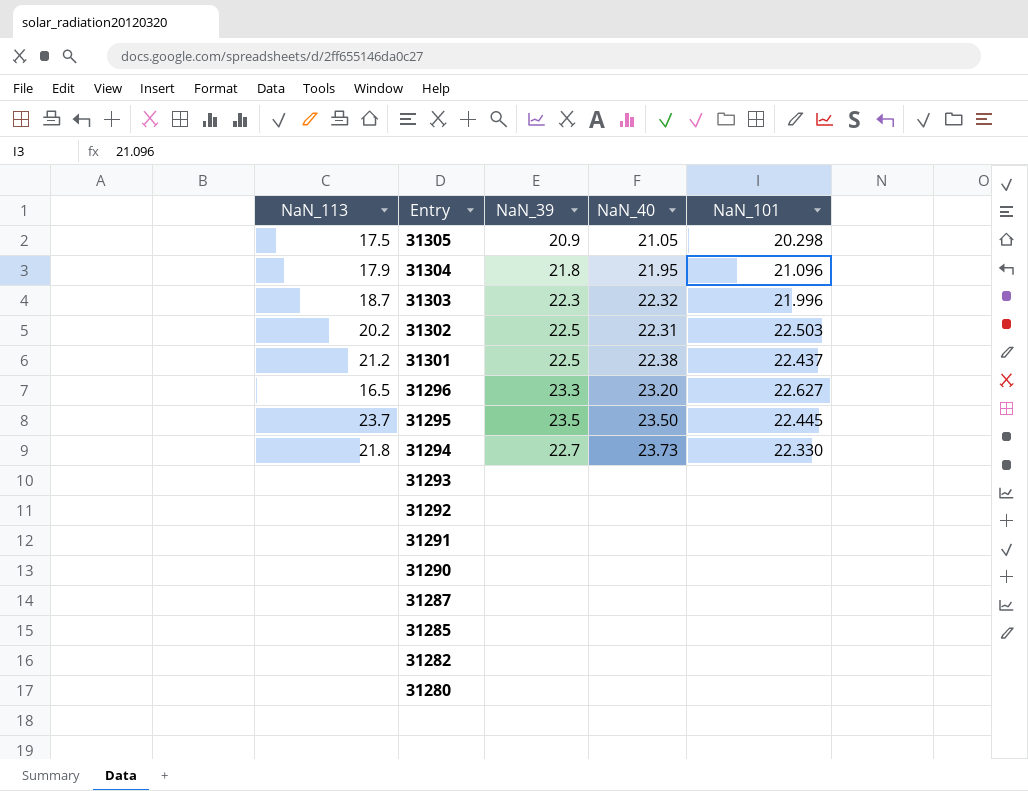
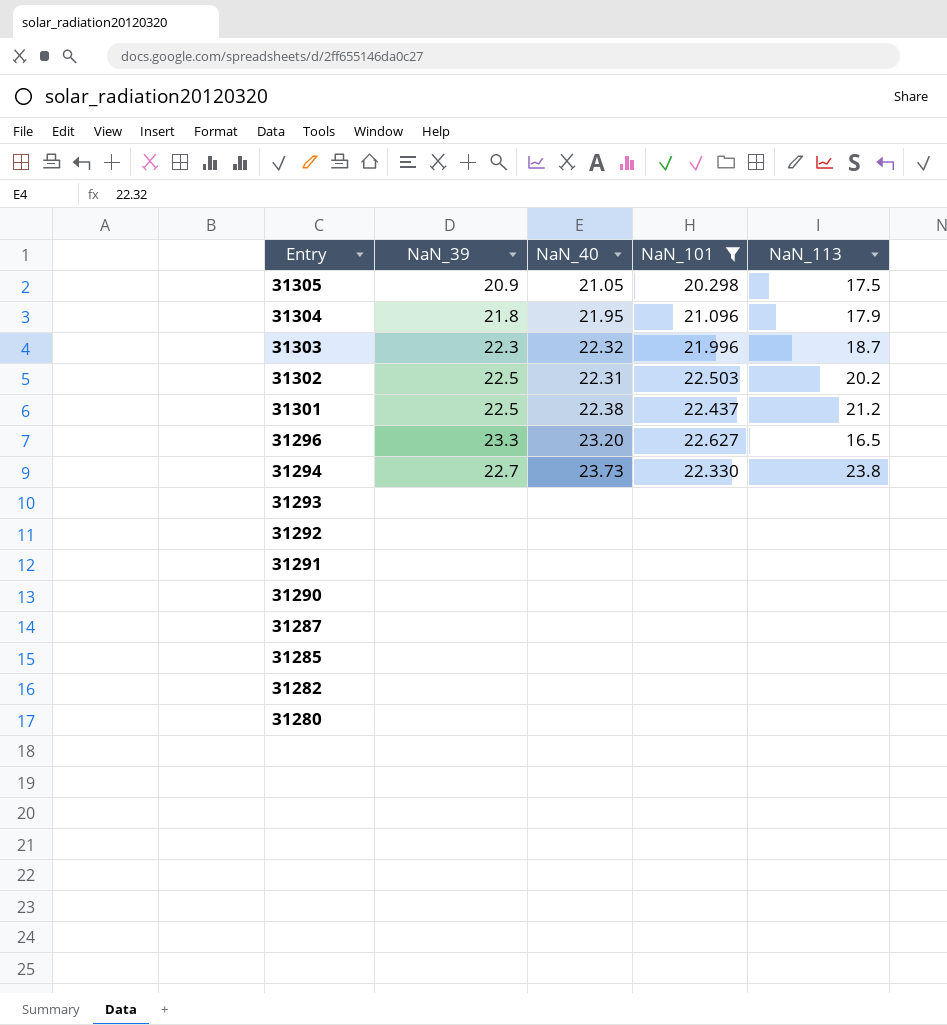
filter: none -> NaN_101 != 22.445
column NaN_113 | position: 1 -> 5
31294 | NaN_113: 21.8 -> 23.8

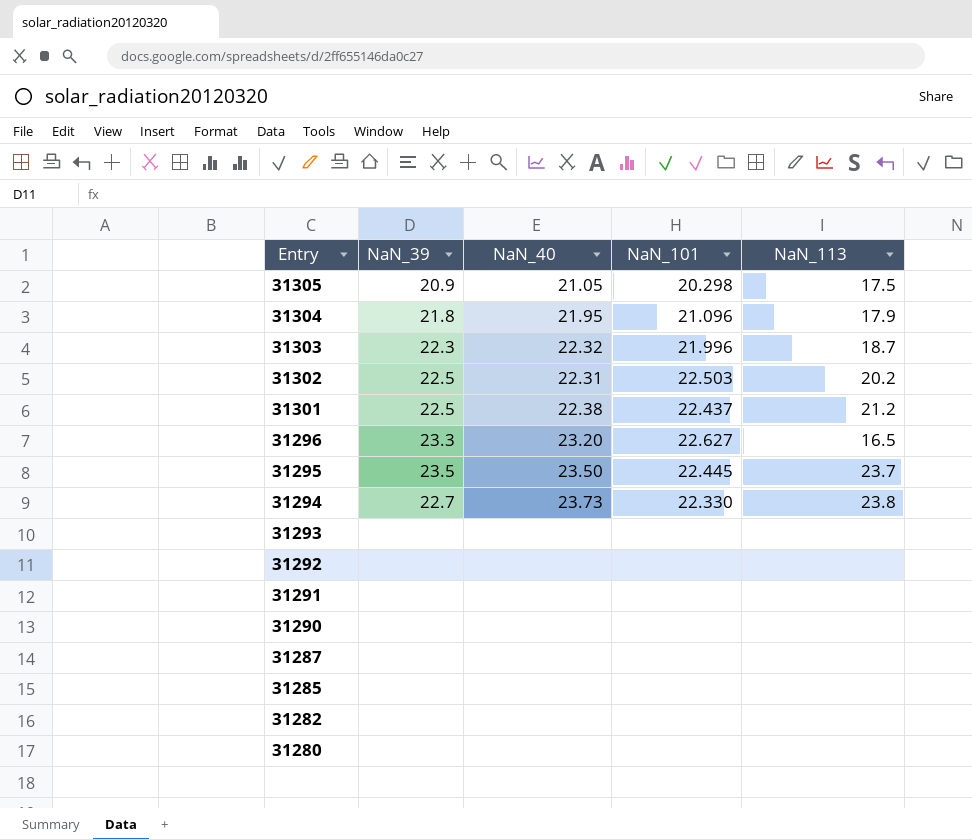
filter: NaN_101 != 22.445 -> none

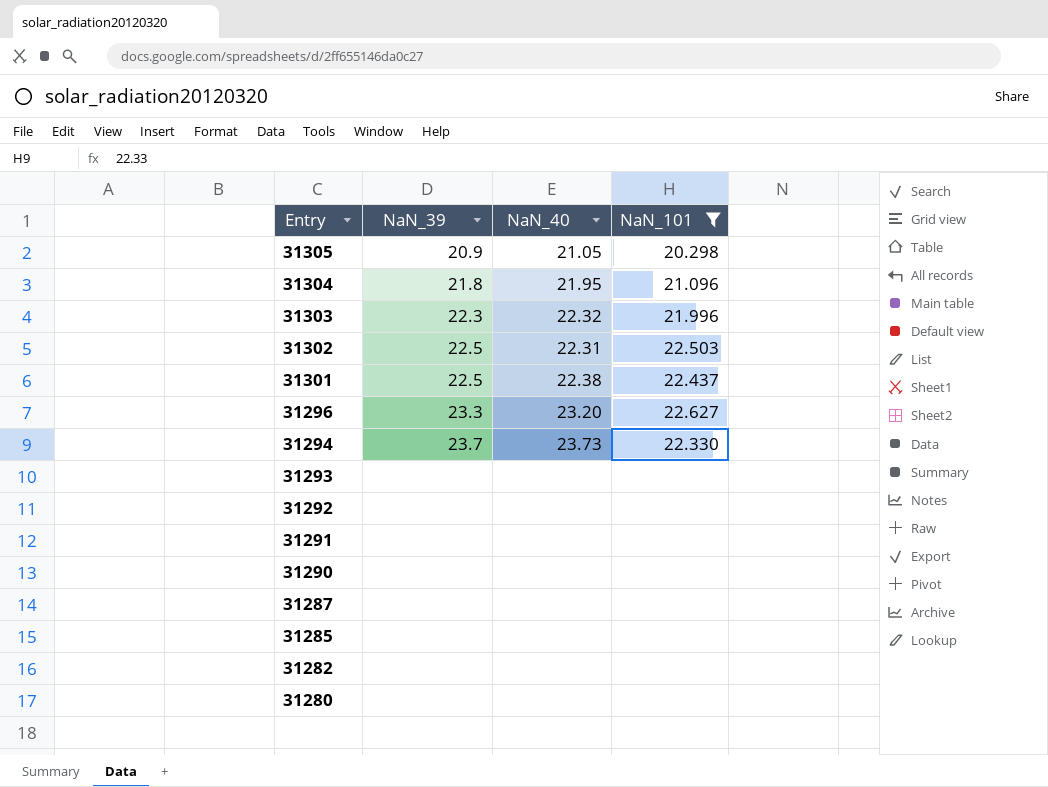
filter: none -> NaN_101 != 22.445
column NaN_113 | position: 5 -> none
31294 | NaN_39: 22.7 -> 23.7

